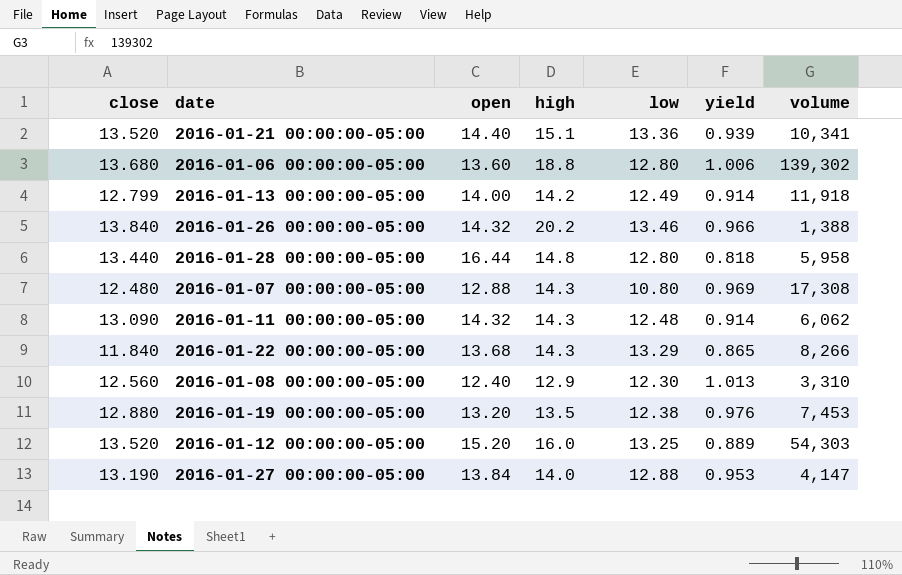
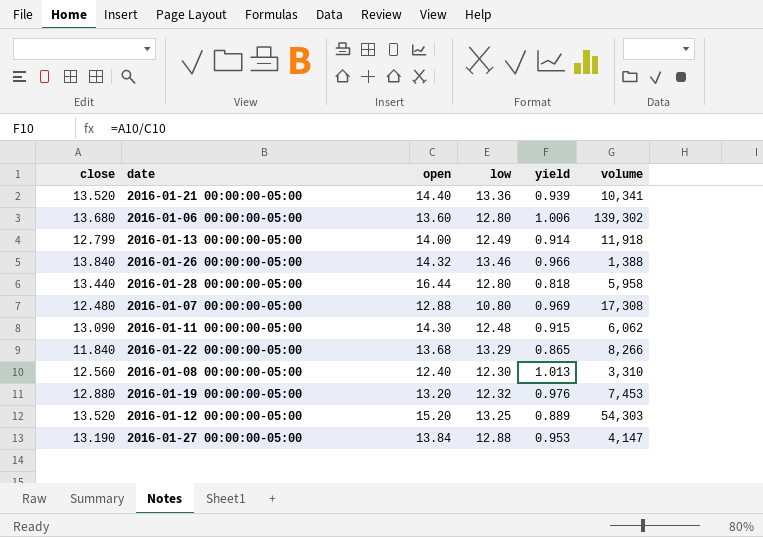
column high | position: 4 -> none
2016-01-11 00:00:00-05:00 | open: 14.32 -> 14.30
2016-01-11 00:00:00-05:00 | yield: 0.914 -> 0.915
2016-01-19 00:00:00-05:00 | low: 12.38 -> 12.32

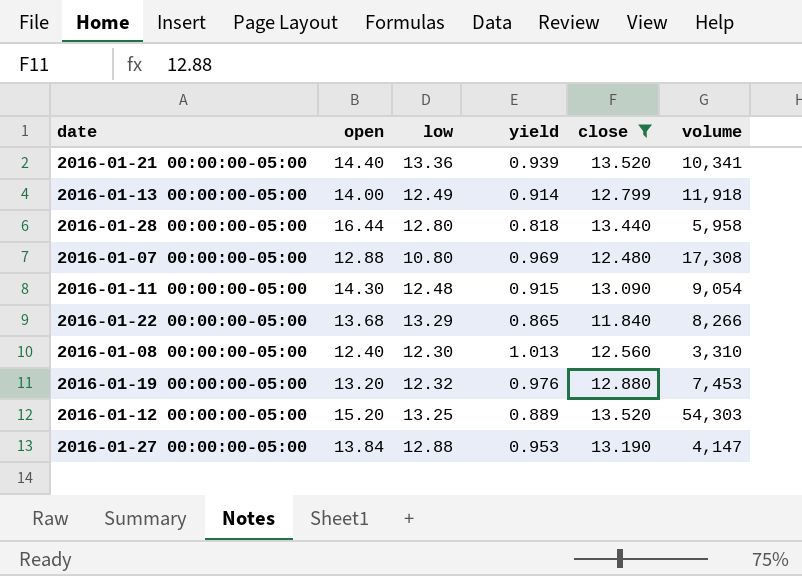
filter: none -> close <= 13.520
column close | position: 1 -> 5
2016-01-11 00:00:00-05:00 | volume: 6,062 -> 9,054

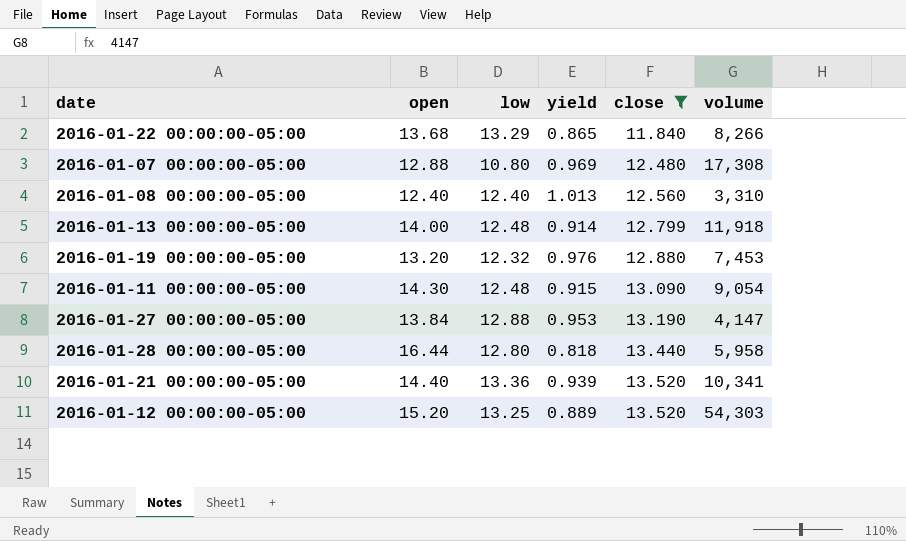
row order: none -> close ascending
2016-01-08 00:00:00-05:00 | low: 12.30 -> 12.40
2016-01-13 00:00:00-05:00 | low: 12.49 -> 12.48

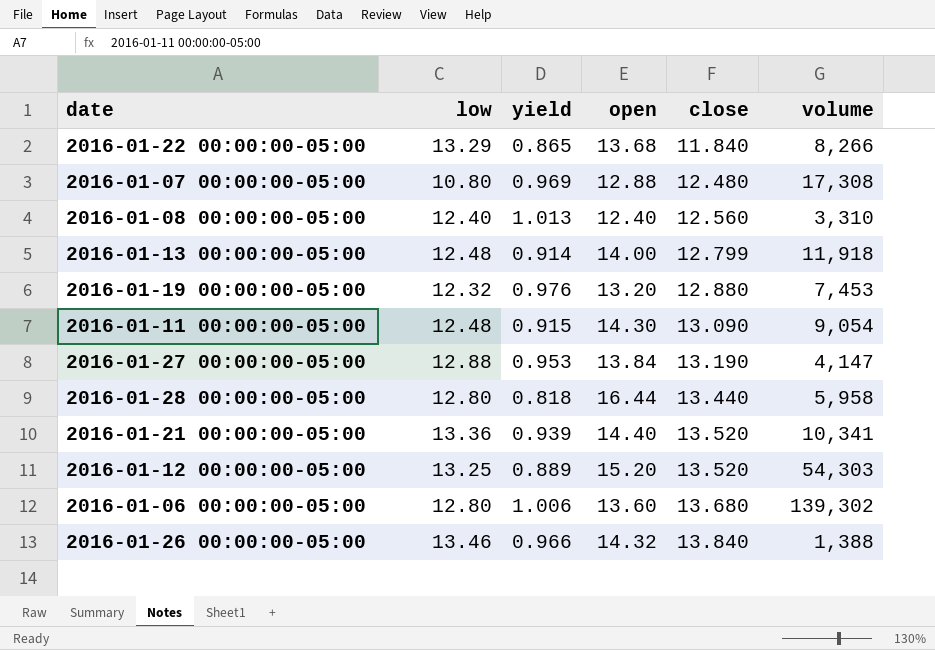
filter: close <= 13.520 -> none
column open | position: 2 -> 4

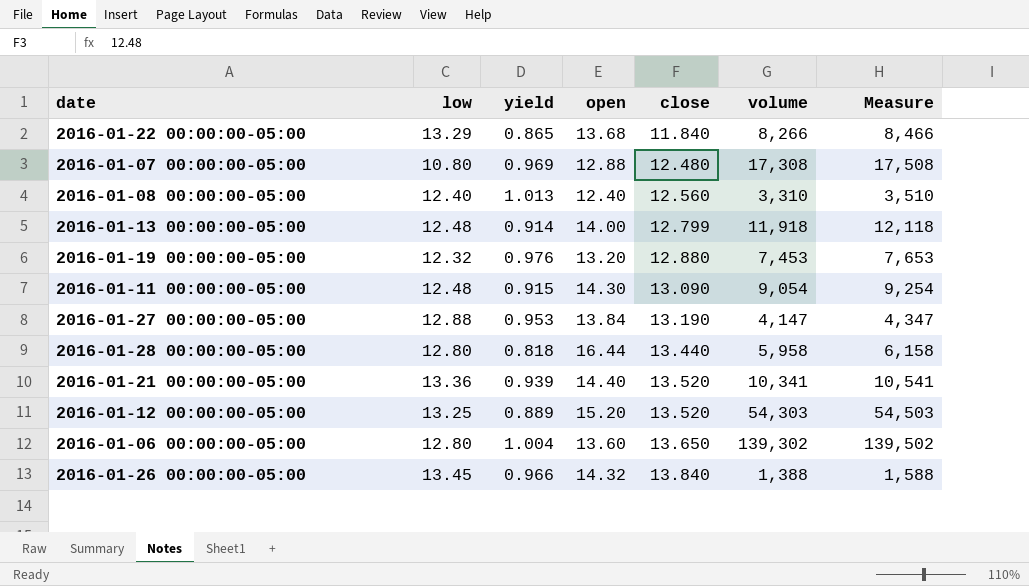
column Measure | formula: none -> [volume] + 200
2016-01-06 00:00:00-05:00 | yield: 1.006 -> 1.004
2016-01-06 00:00:00-05:00 | close: 13.680 -> 13.650
2016-01-26 00:00:00-05:00 | low: 13.46 -> 13.45

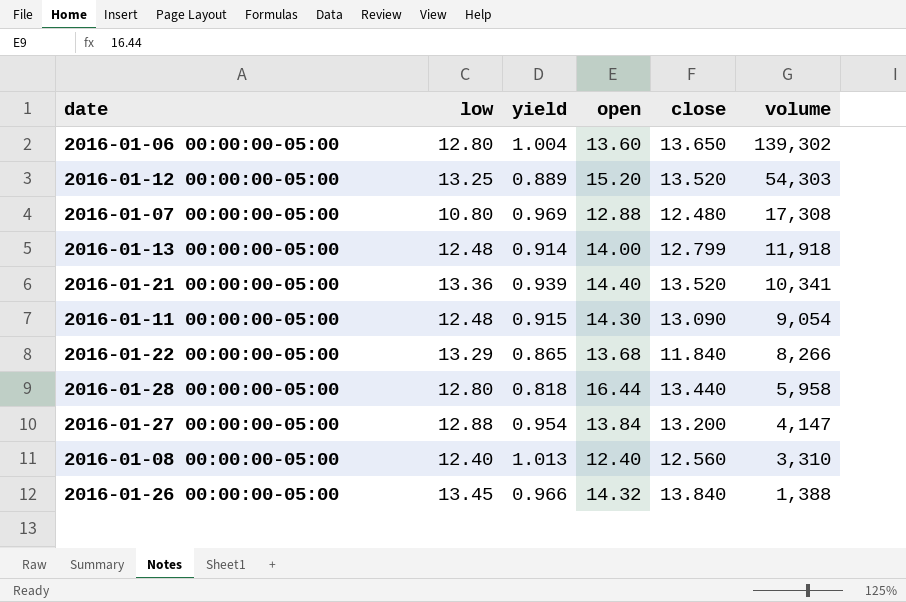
row order: close ascending -> volume descending
column Measure | formula: [volume] + 200 -> none
row 2016-01-19 00:00:00-05:00: 12.32 | 0.976 | 13.20 | 12.880 | 7,453 | 7,653 -> none
2016-01-27 00:00:00-05:00 | yield: 0.953 -> 0.954
2016-01-27 00:00:00-05:00 | close: 13.190 -> 13.200

